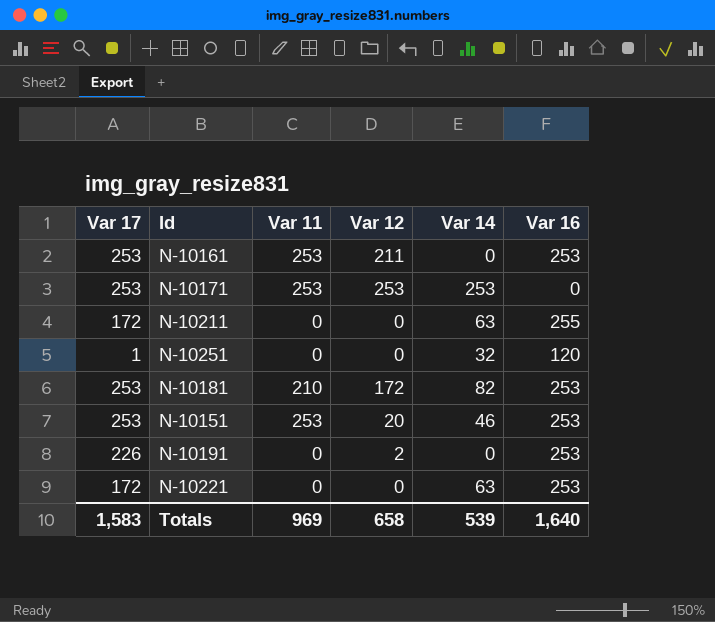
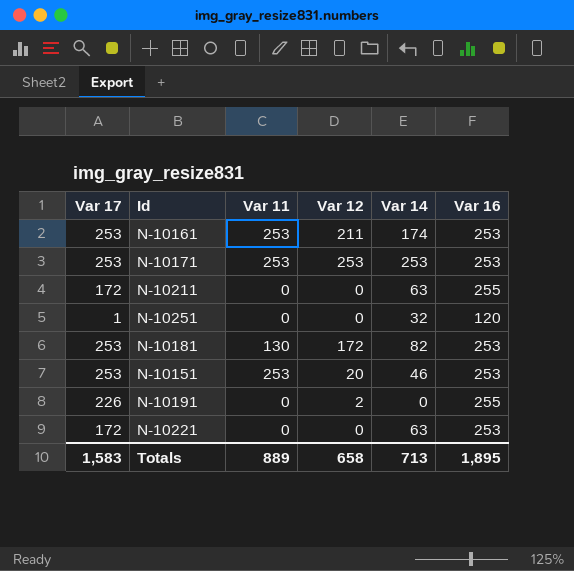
N-10161 | Var 14: 0 -> 174
N-10171 | Var 16: 0 -> 253
N-10181 | Var 11: 210 -> 130
N-10191 | Var 16: 253 -> 255
Totals | Var 11: 969 -> 889
Totals | Var 14: 539 -> 713
Totals | Var 16: 1,640 -> 1,895

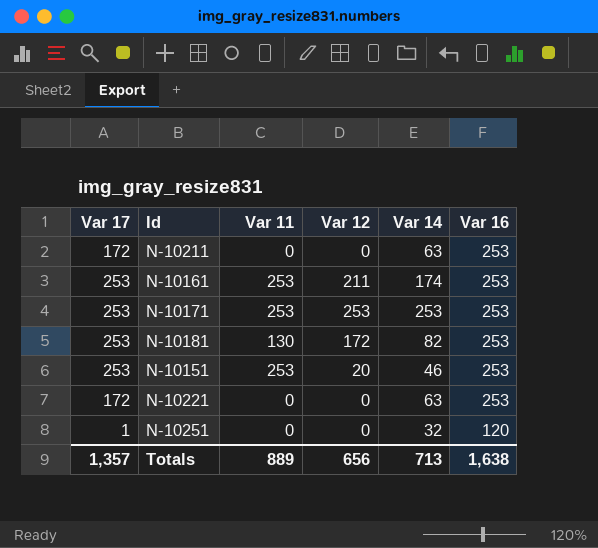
row order: none -> Var 16 descending
row N-10191: 226 | 0 | 2 | 0 | 255 -> none
N-10211 | Var 16: 255 -> 253
Totals | Var 17: 1,583 -> 1,357
Totals | Var 12: 658 -> 656
Totals | Var 16: 1,895 -> 1,638

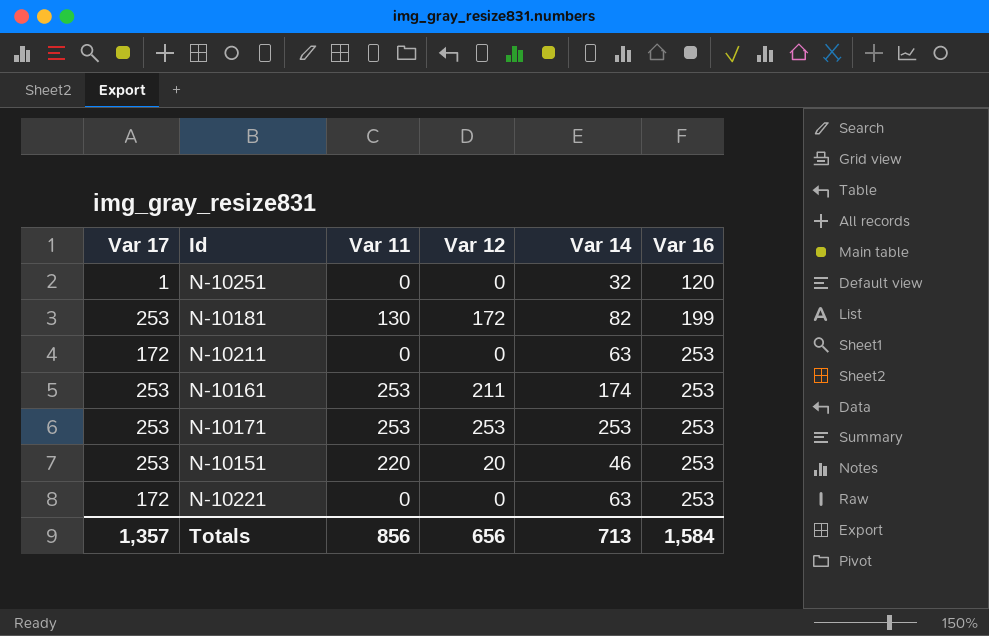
row order: Var 16 descending -> Var 16 ascending
N-10181 | Var 16: 253 -> 199
N-10151 | Var 11: 253 -> 220
Totals | Var 11: 889 -> 856
Totals | Var 16: 1,638 -> 1,584

